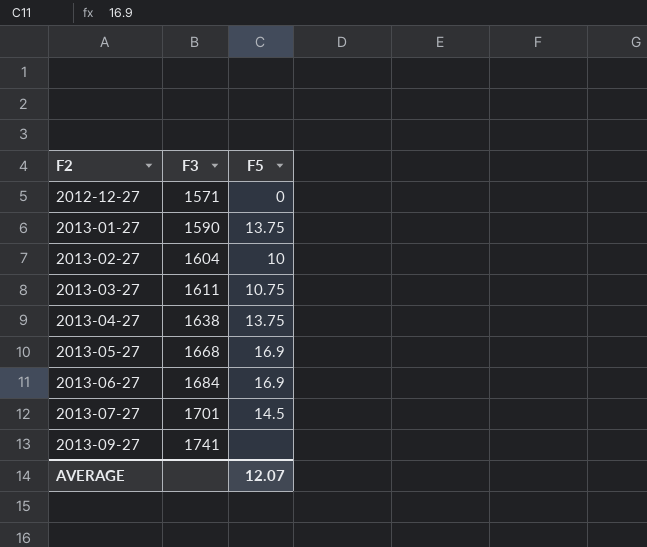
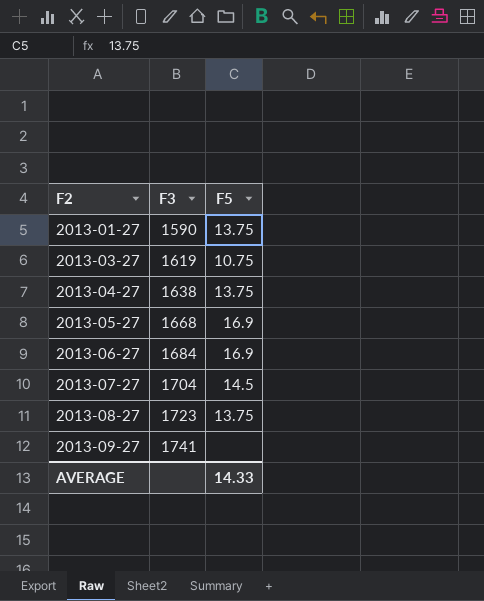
row 2012-12-27: 1571 | 0 -> none
row 2013-02-27: 1604 | 10 -> none
2013-03-27 | F3: 1611 -> 1619
2013-07-27 | F3: 1701 -> 1704
row 2013-08-27: none -> 1723 | 13.75
AVERAGE | F5: 12.07 -> 14.33

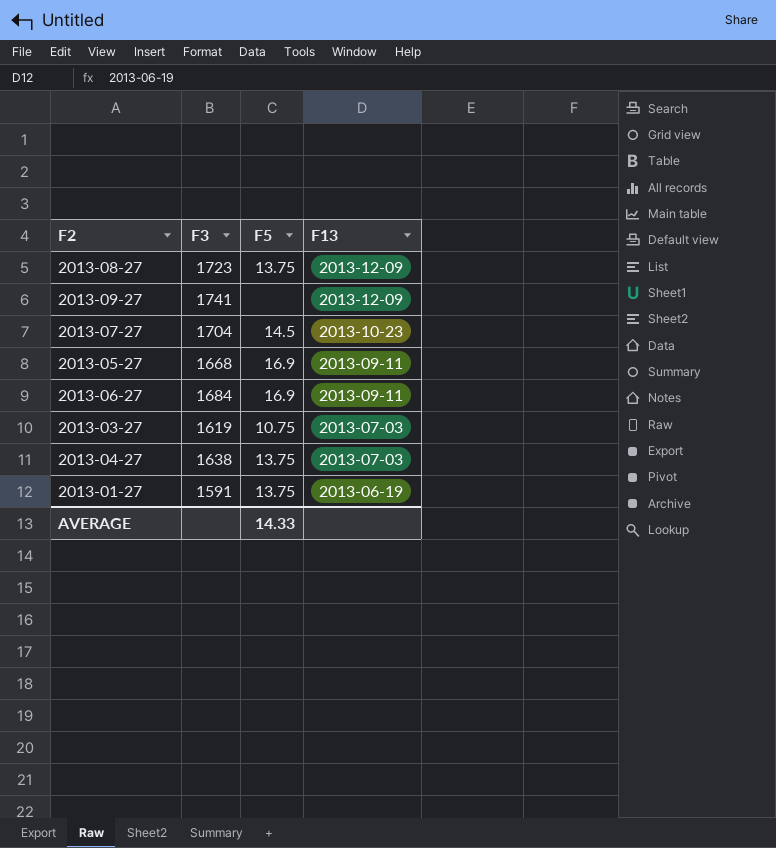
row order: F2 ascending -> F13 descending
column F13 | position: none -> 4
2013-01-27 | F3: 1590 -> 1591

